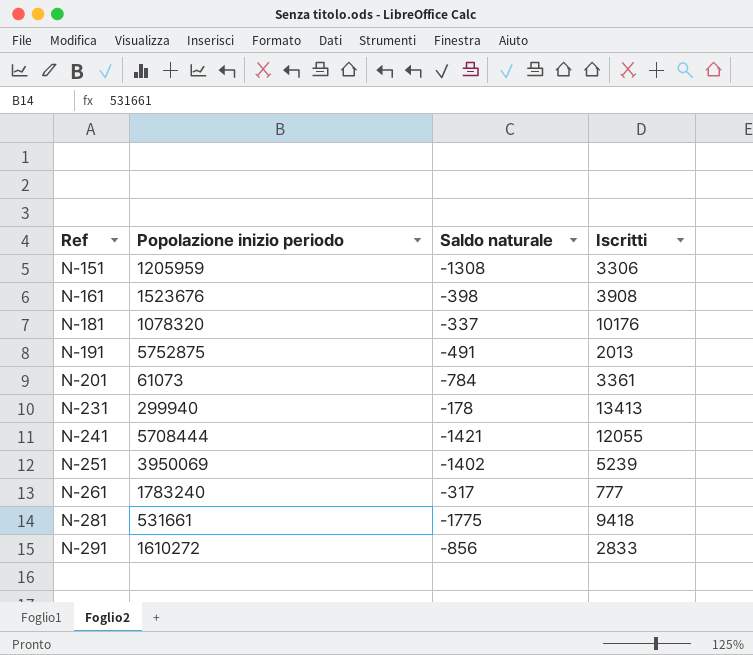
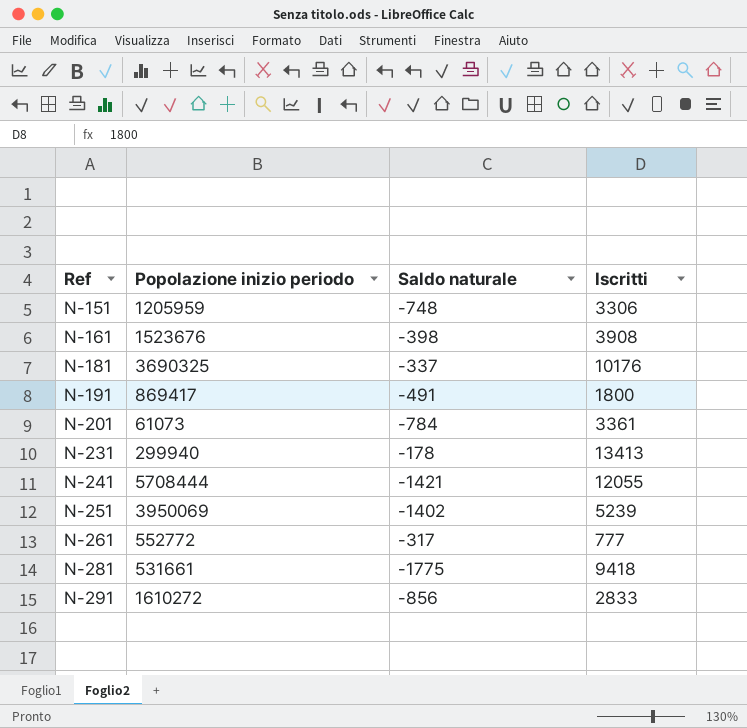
N-151 | Saldo naturale: -1308 -> -748
N-181 | Popolazione inizio periodo: 1078320 -> 3690325
N-191 | Popolazione inizio periodo: 5752875 -> 869417
N-191 | Iscritti: 2013 -> 1800
N-261 | Popolazione inizio periodo: 1783240 -> 552772

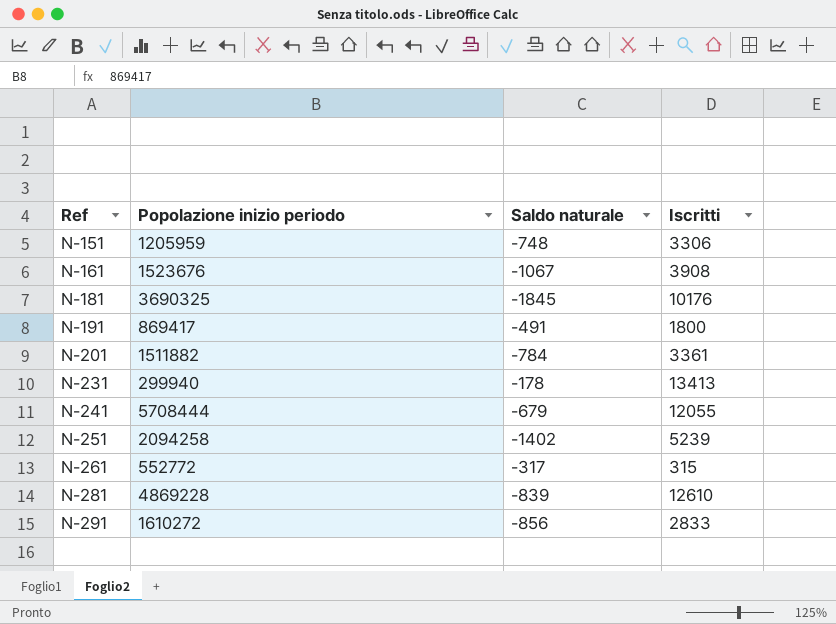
N-161 | Saldo naturale: -398 -> -1067
N-181 | Saldo naturale: -337 -> -1845
N-201 | Popolazione inizio periodo: 61073 -> 1511882
N-241 | Saldo naturale: -1421 -> -679
N-251 | Popolazione inizio periodo: 3950069 -> 2094258
N-261 | Iscritti: 777 -> 315
N-281 | Popolazione inizio periodo: 531661 -> 4869228
N-281 | Saldo naturale: -1775 -> -839
N-281 | Iscritti: 9418 -> 12610

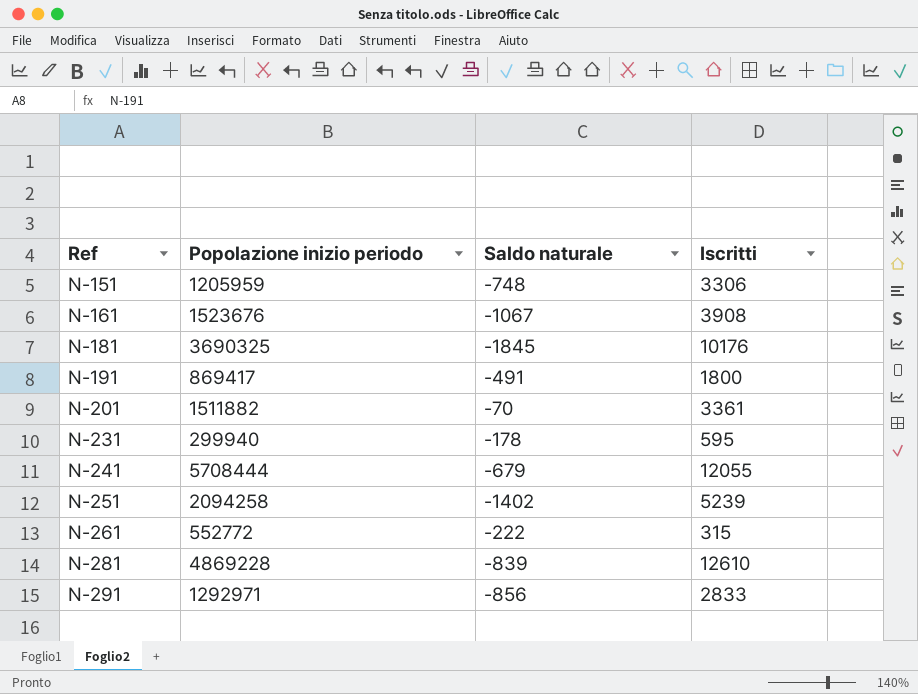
N-201 | Saldo naturale: -784 -> -70
N-231 | Iscritti: 13413 -> 595
N-261 | Saldo naturale: -317 -> -222
N-291 | Popolazione inizio periodo: 1610272 -> 1292971

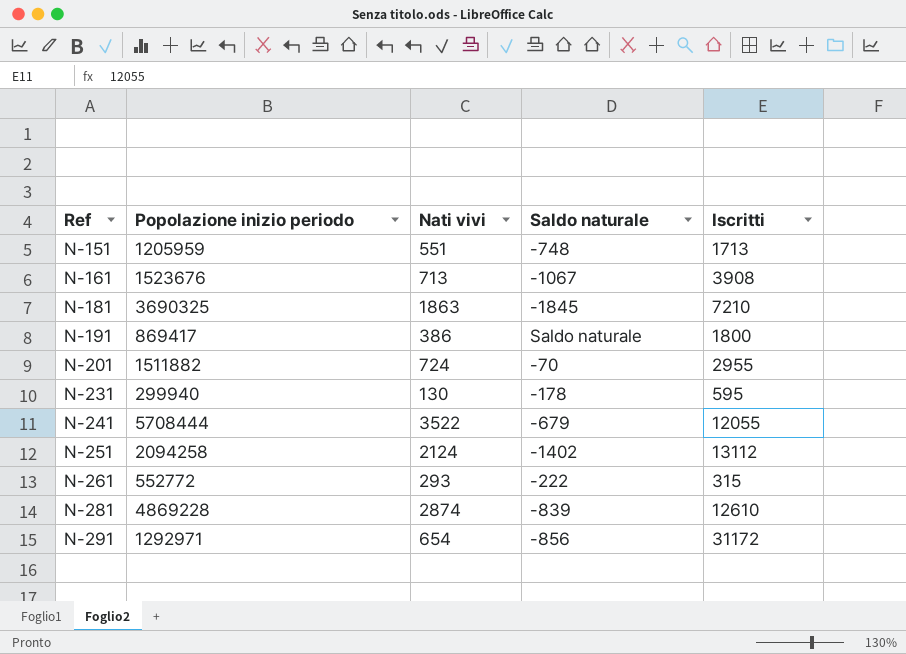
column Nati vivi | position: none -> 3
N-151 | Iscritti: 3306 -> 1713
N-181 | Iscritti: 10176 -> 7210
N-191 | Saldo naturale: -491 -> Saldo naturale
N-201 | Iscritti: 3361 -> 2955
N-251 | Iscritti: 5239 -> 13112
N-291 | Iscritti: 2833 -> 31172

